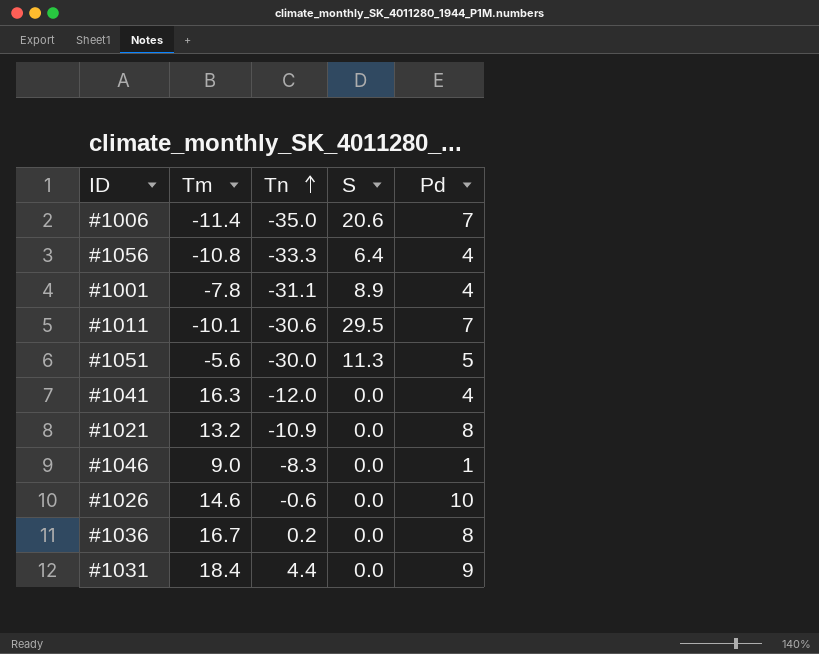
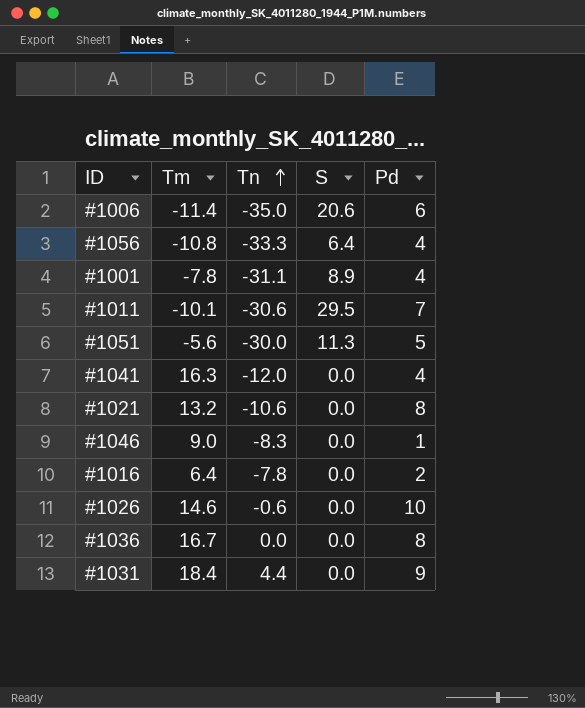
#1006 | Pd: 7 -> 6
#1021 | Tn: -10.9 -> -10.6
row #1016: none -> 6.4 | -7.8 | 0.0 | 2
#1036 | Tn: 0.2 -> 0.0

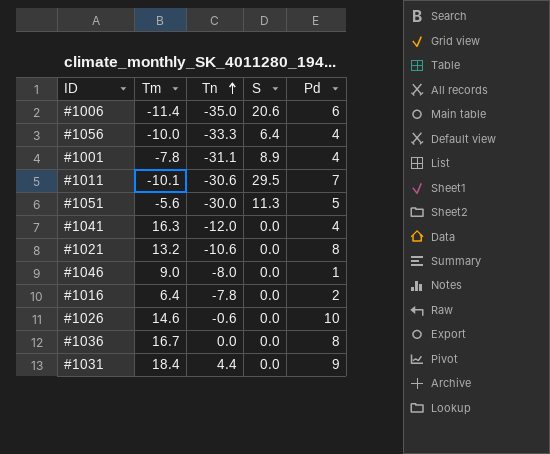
#1056 | Tm: -10.8 -> -10.0
#1046 | Tn: -8.3 -> -8.0

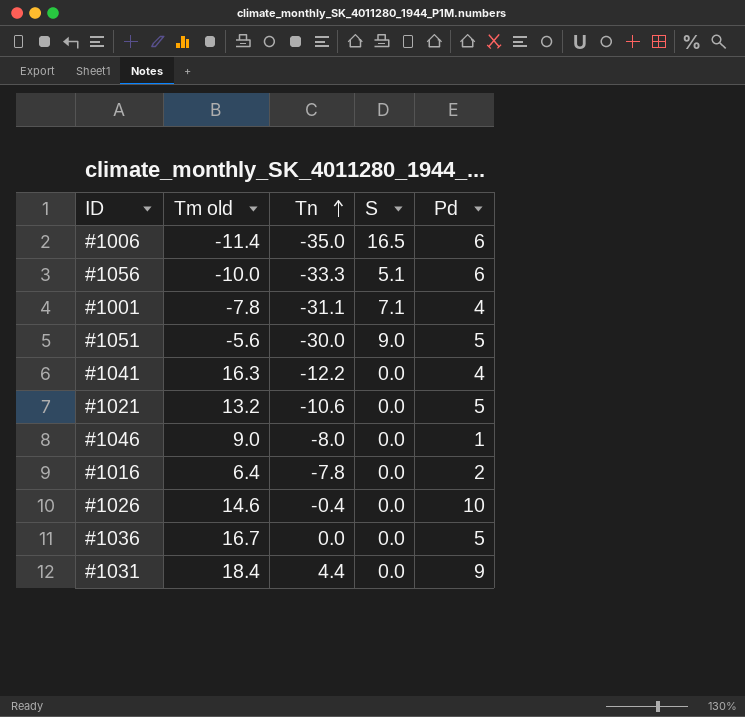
column name: Tm -> Tm old
row #1011: -10.1 | -30.6 | 29.5 | 7 -> none
#1006 | S: 20.6 -> 16.5
#1056 | S: 6.4 -> 5.1
#1056 | Pd: 4 -> 6
#1001 | S: 8.9 -> 7.1
#1051 | S: 11.3 -> 9.0
#1041 | Tn: -12.0 -> -12.2
#1021 | Pd: 8 -> 5
#1026 | Tn: -0.6 -> -0.4
#1036 | Pd: 8 -> 5

